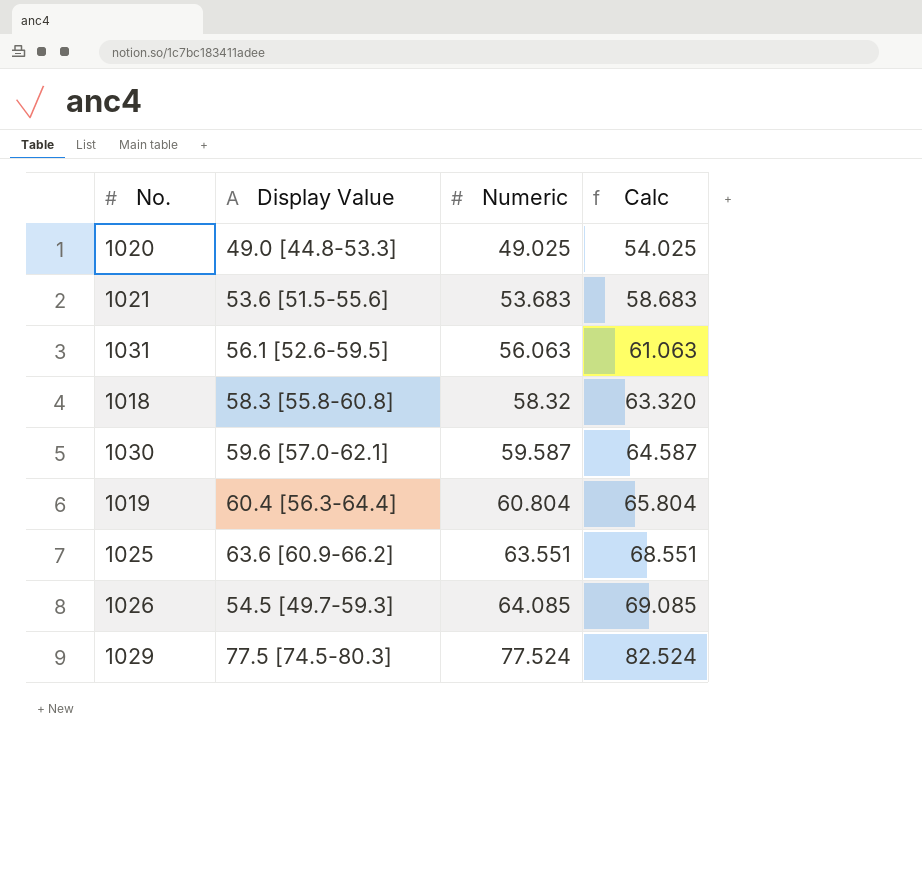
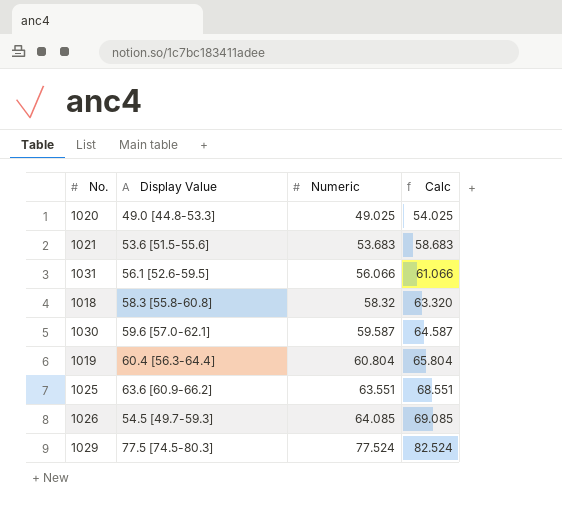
1031 | Numeric: 56.063 -> 56.066
1031 | Calc: 61.063 -> 61.066

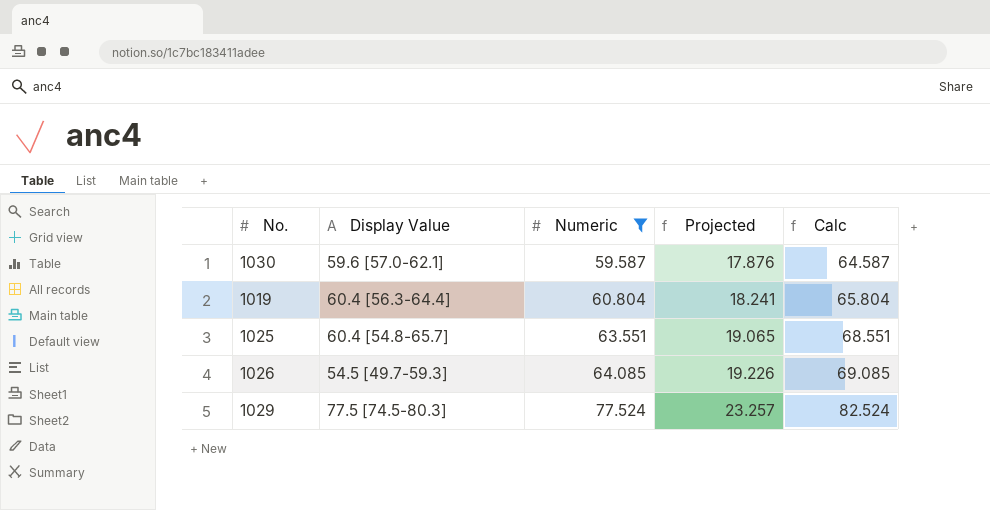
filter: none -> Numeric >= 59.587
column Projected | formula: none -> [Numeric] * 0.3
1025 | Display Value: 63.6 [60.9-66.2] -> 60.4 [54.8-65.7]

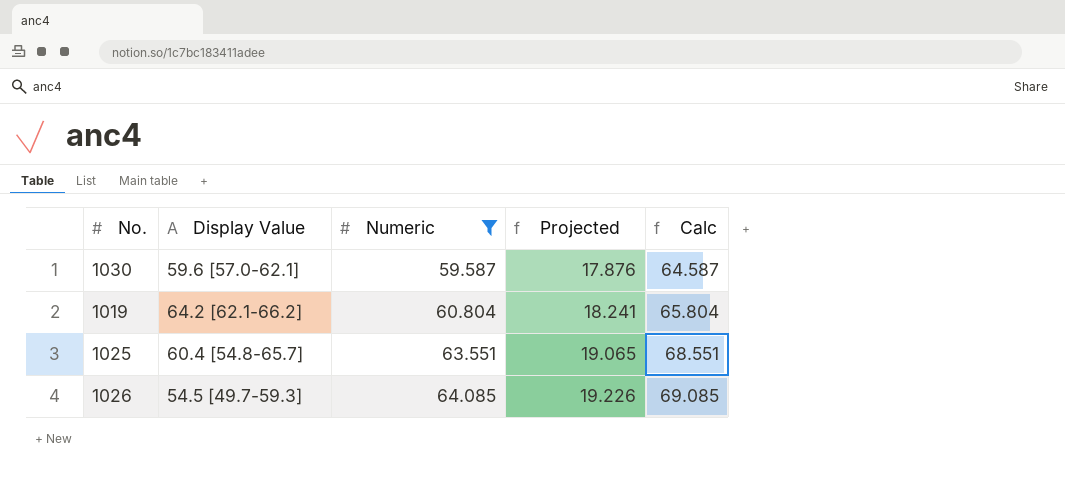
row 1029: 77.5 [74.5-80.3] | 77.524 | 23.257 | 82.524 -> none
1019 | Display Value: 60.4 [56.3-64.4] -> 64.2 [62.1-66.2]

